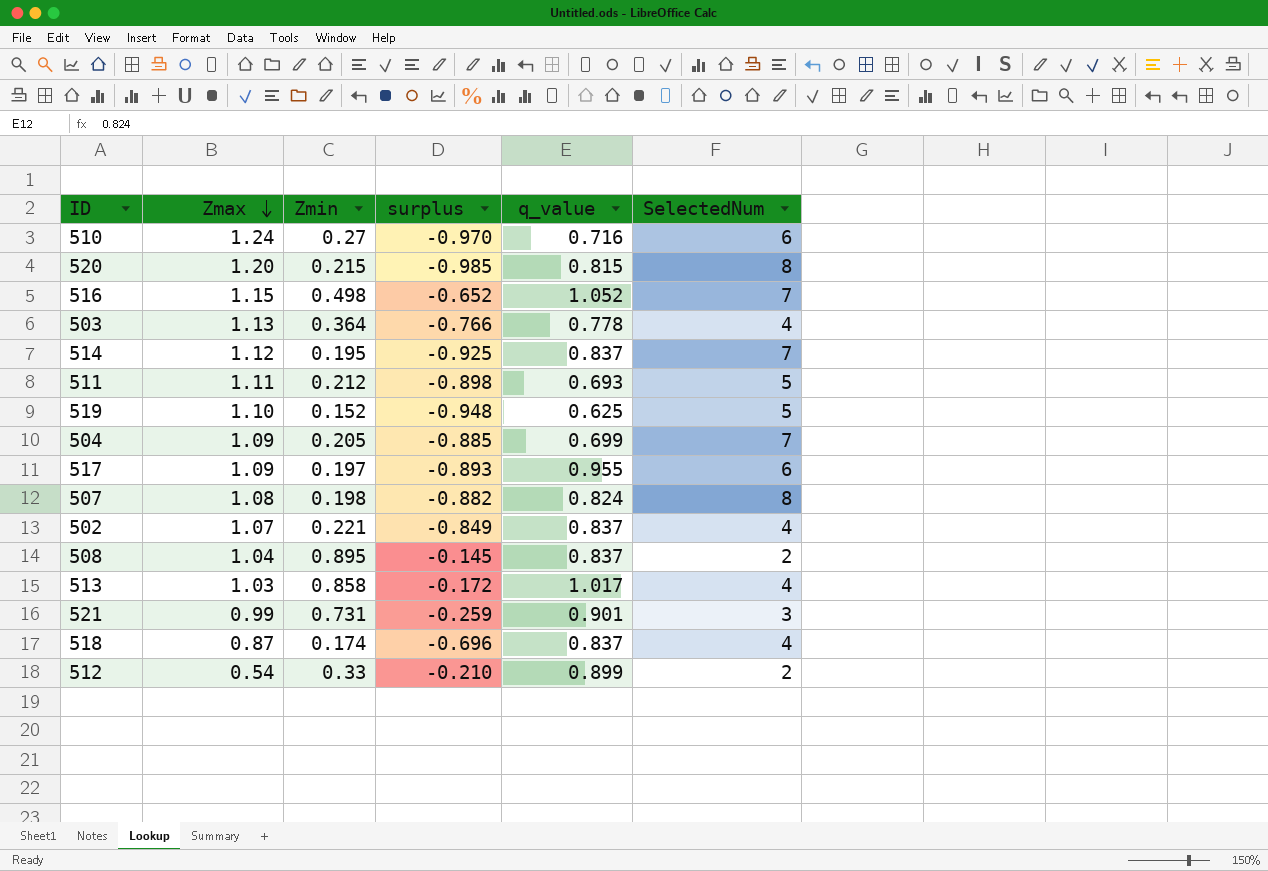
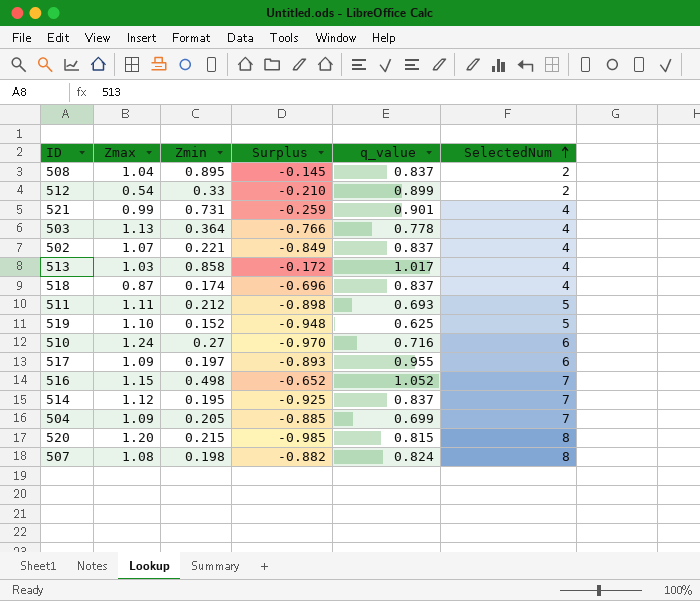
row order: Zmax descending -> SelectedNum ascending
column name: surplus -> Surplus
521 | SelectedNum: 3 -> 4

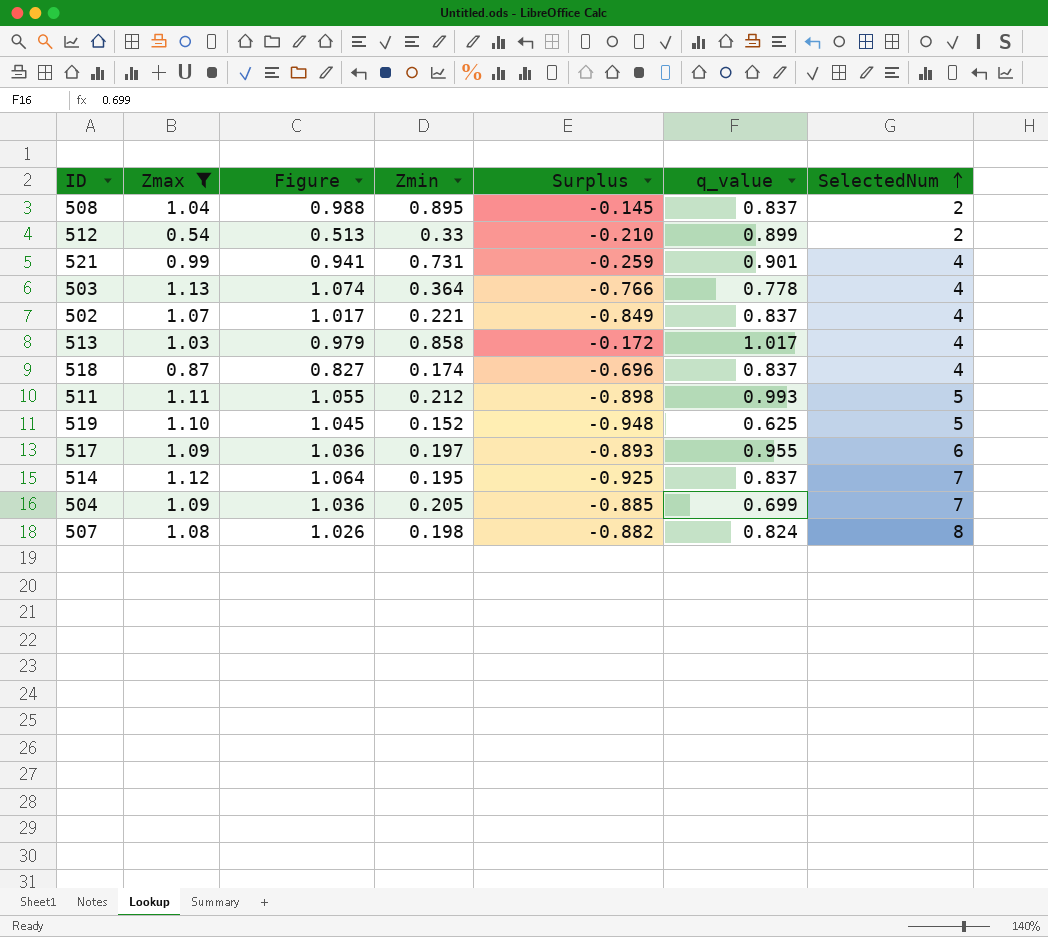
filter: none -> Zmax <= 1.13
column Figure | formula: none -> [Zmax] * 0.95
511 | q_value: 0.693 -> 0.993

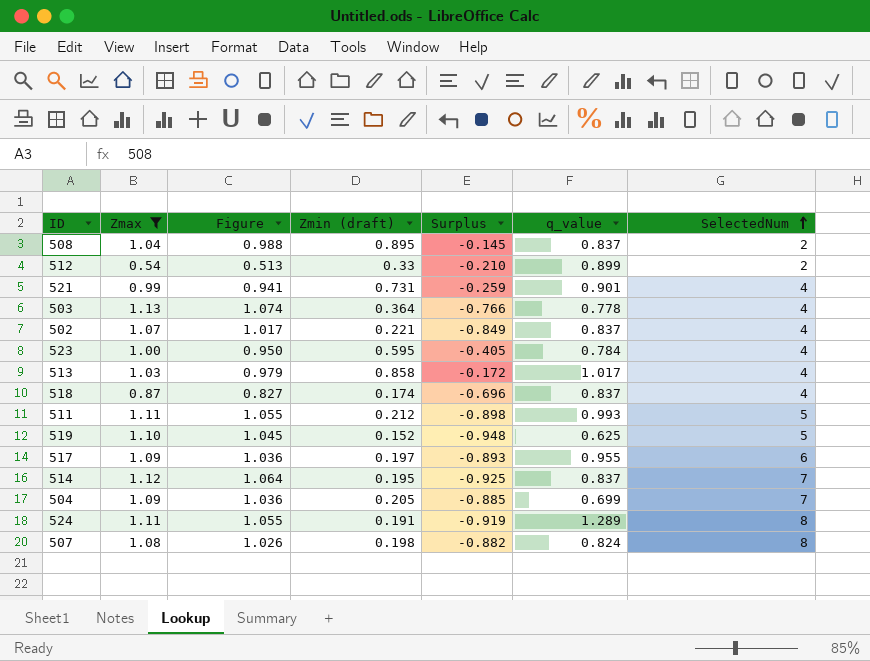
column name: Zmin -> Zmin (draft)
row 523: none -> 1.00 | 0.950 | 0.595 | -0.405 | 0.784 | 4
row 524: none -> 1.11 | 1.055 | 0.191 | -0.919 | 1.289 | 8

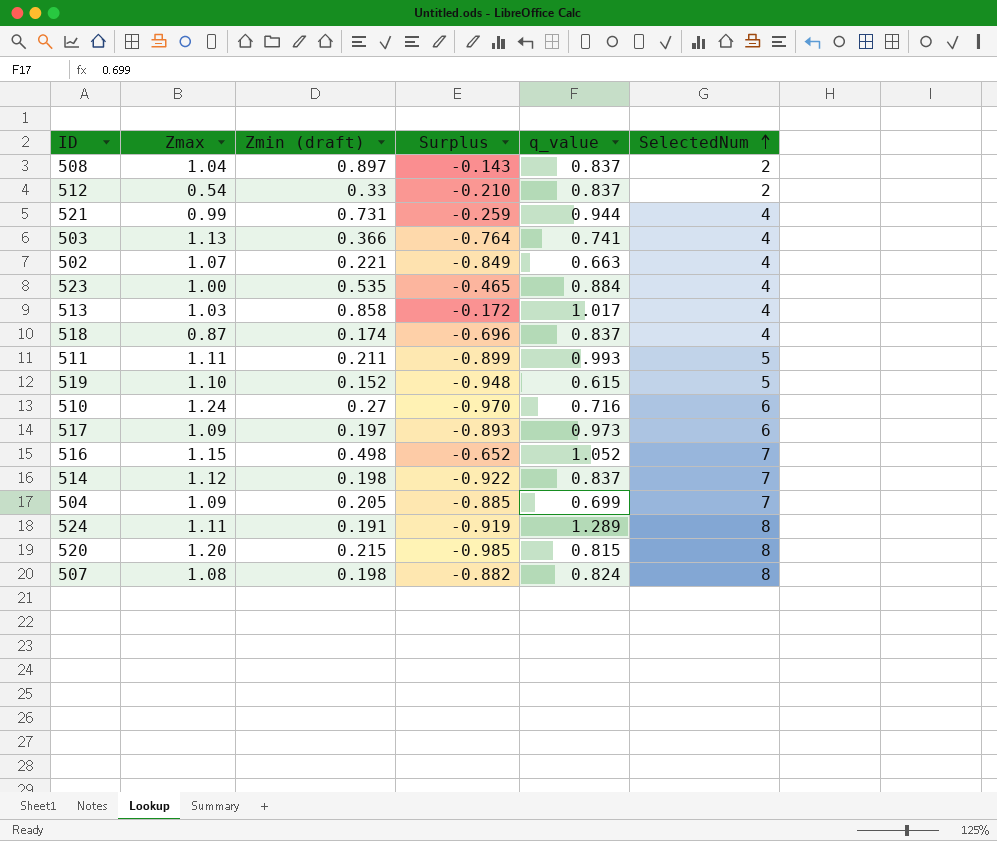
filter: Zmax <= 1.13 -> none
column Figure | formula: [Zmax] * 0.95 -> none
508 | Zmin (draft): 0.895 -> 0.897
508 | Surplus: -0.145 -> -0.143
512 | q_value: 0.899 -> 0.837
521 | q_value: 0.901 -> 0.944
503 | Zmin (draft): 0.364 -> 0.366
503 | Surplus: -0.766 -> -0.764
503 | q_value: 0.778 -> 0.741
502 | q_value: 0.837 -> 0.663
523 | Zmin (draft): 0.595 -> 0.535
523 | Surplus: -0.405 -> -0.465
523 | q_value: 0.784 -> 0.884
511 | Zmin (draft): 0.212 -> 0.211
511 | Surplus: -0.898 -> -0.899
519 | q_value: 0.625 -> 0.615
517 | q_value: 0.955 -> 0.973
514 | Zmin (draft): 0.195 -> 0.198
514 | Surplus: -0.925 -> -0.922

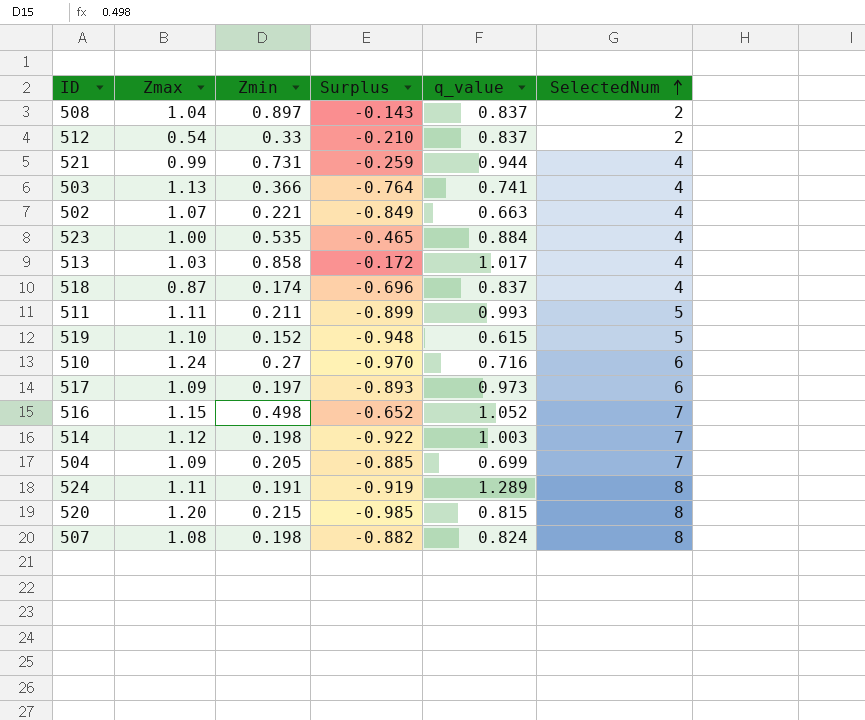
column name: Zmin (draft) -> Zmin
514 | q_value: 0.837 -> 1.003

